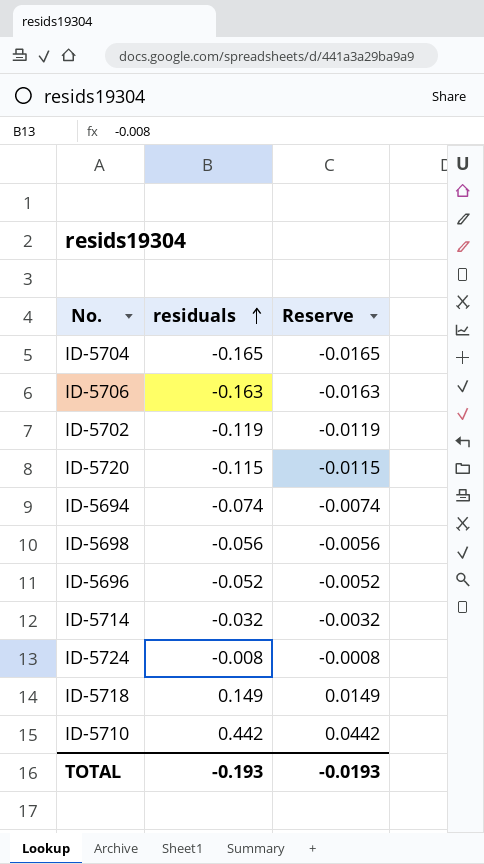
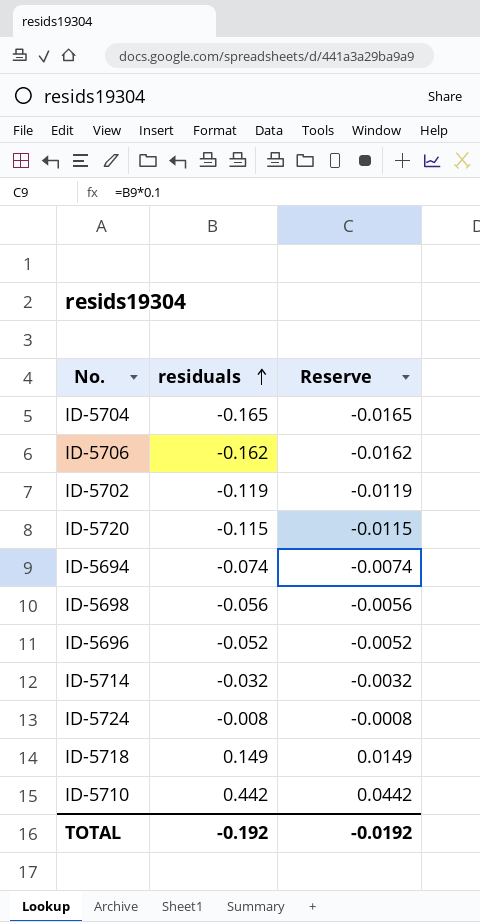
ID-5706 | residuals: -0.163 -> -0.162
ID-5706 | Reserve: -0.0163 -> -0.0162
TOTAL | residuals: -0.193 -> -0.192
TOTAL | Reserve: -0.0193 -> -0.0192

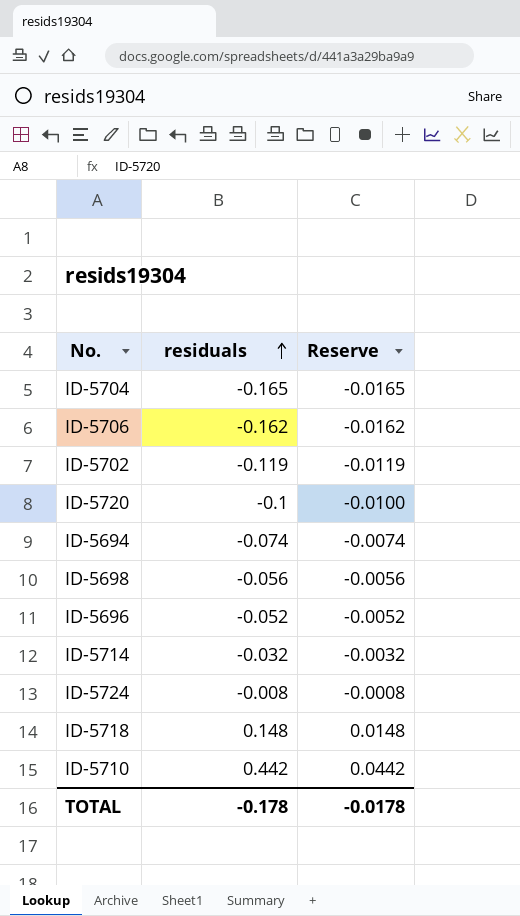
ID-5720 | residuals: -0.115 -> -0.1
ID-5720 | Reserve: -0.0115 -> -0.0100
ID-5718 | residuals: 0.149 -> 0.148
ID-5718 | Reserve: 0.0149 -> 0.0148
TOTAL | residuals: -0.192 -> -0.178
TOTAL | Reserve: -0.0192 -> -0.0178

